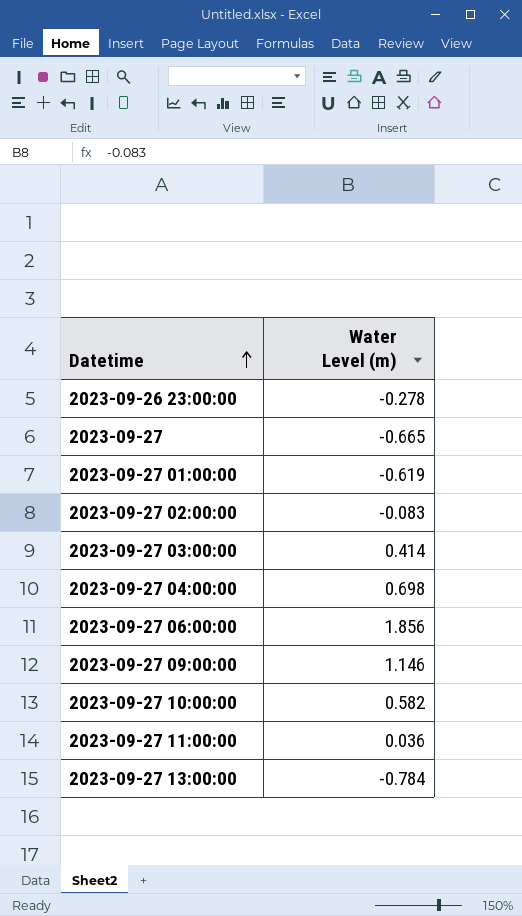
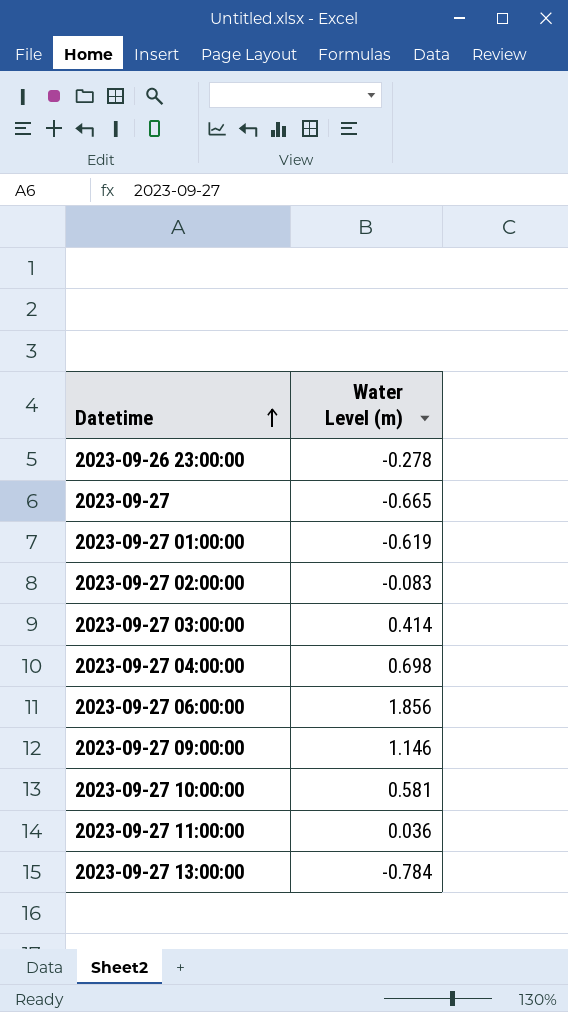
2023-09-27 10:00:00 | Water Level (m): 0.582 -> 0.581

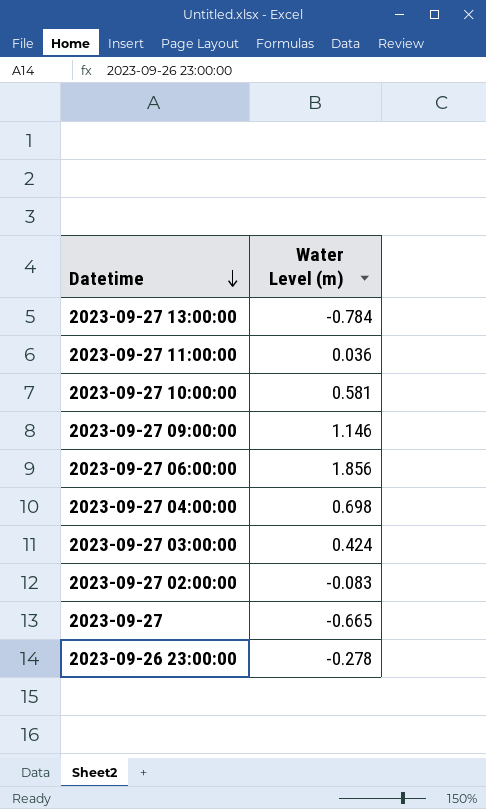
row order: Datetime ascending -> Datetime descending
row 2023-09-27 01:00:00: -0.619 -> none
2023-09-27 03:00:00 | Water Level (m): 0.414 -> 0.424

